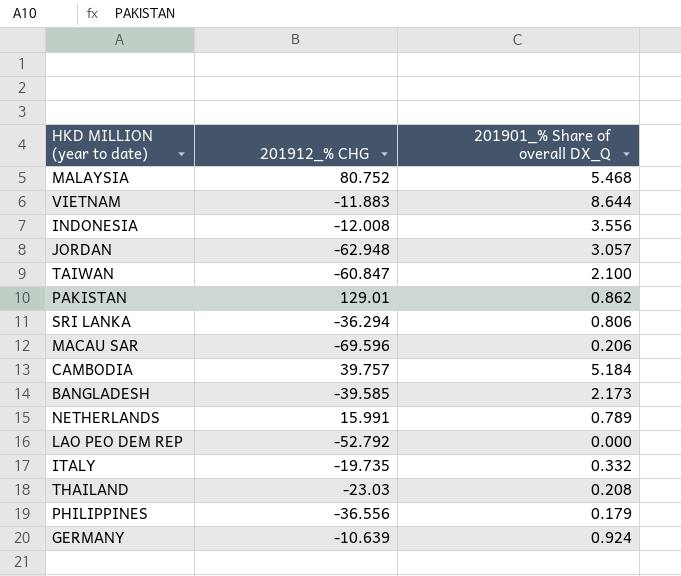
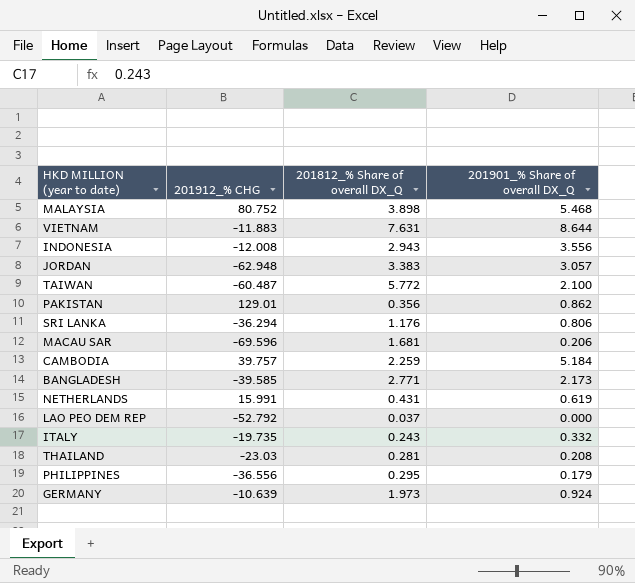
column 201812_% Share of overall DX_Q | position: none -> 3
TAIWAN | 201912_% CHG: -60.847 -> -60.487
NETHERLANDS | 201901_% Share of overall DX_Q: 0.789 -> 0.619

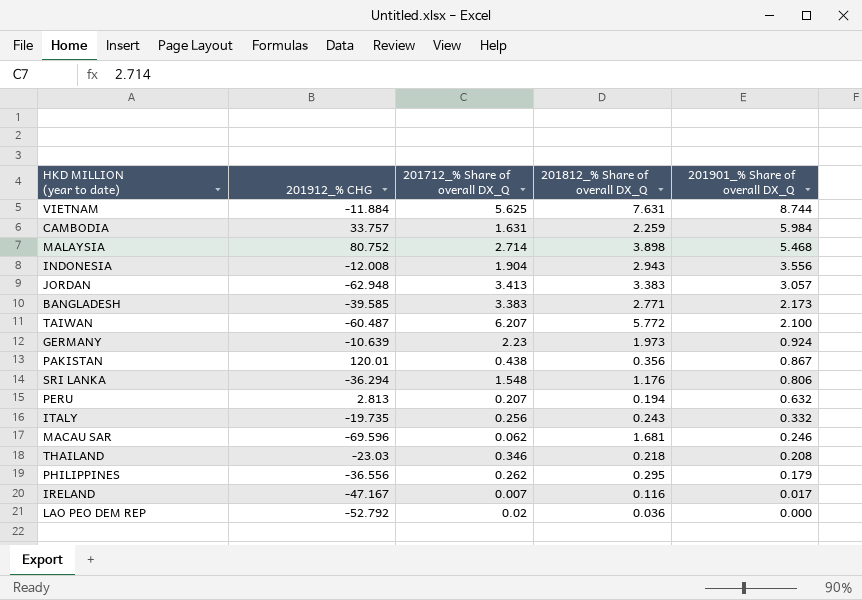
row order: none -> 201901_% Share of overall DX_Q descending
column 201712_% Share of overall DX_Q | position: none -> 3
row NETHERLANDS: 15.991 | 0.431 | 0.619 -> none
VIETNAM | 201912_% CHG: -11.883 -> -11.884
VIETNAM | 201901_% Share of overall DX_Q: 8.644 -> 8.744
CAMBODIA | 201912_% CHG: 39.757 -> 33.757
CAMBODIA | 201901_% Share of overall DX_Q: 5.184 -> 5.984
PAKISTAN | 201912_% CHG: 129.01 -> 120.01
PAKISTAN | 201901_% Share of overall DX_Q: 0.862 -> 0.867
row PERU: none -> 2.813 | 0.207 | 0.194 | 0.632
MACAU SAR | 201901_% Share of overall DX_Q: 0.206 -> 0.246
THAILAND | 201812_% Share of overall DX_Q: 0.281 -> 0.218
row IRELAND: none -> -47.167 | 0.007 | 0.116 | 0.017
LAO PEO DEM REP | 201812_% Share of overall DX_Q: 0.037 -> 0.036

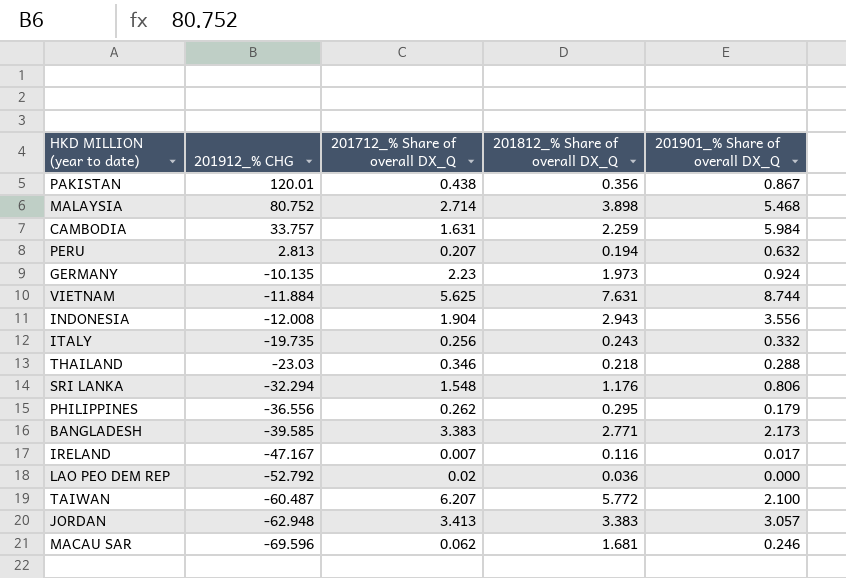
row order: 201901_% Share of overall DX_Q descending -> 201912_% CHG descending
GERMANY | 201912_% CHG: -10.639 -> -10.135
THAILAND | 201901_% Share of overall DX_Q: 0.208 -> 0.288
SRI LANKA | 201912_% CHG: -36.294 -> -32.294

